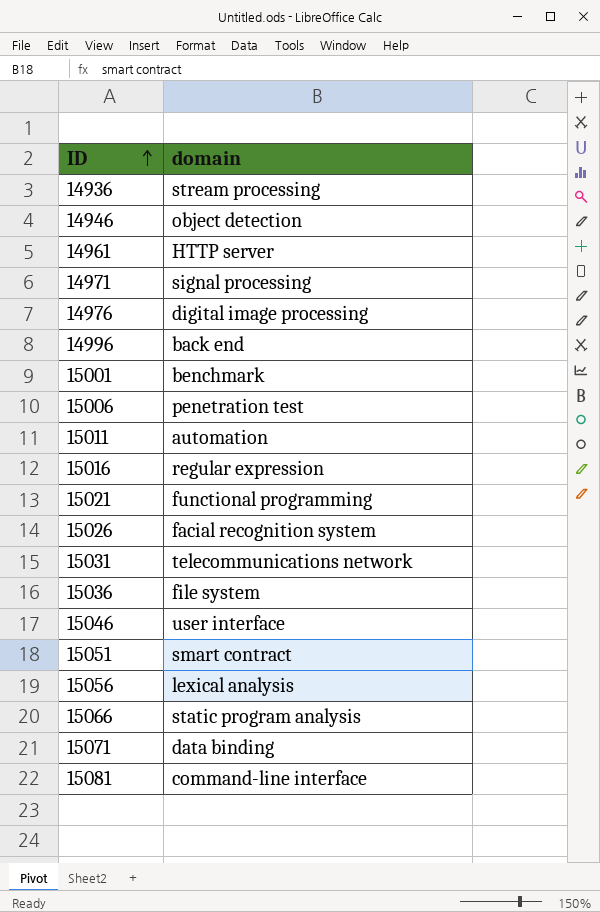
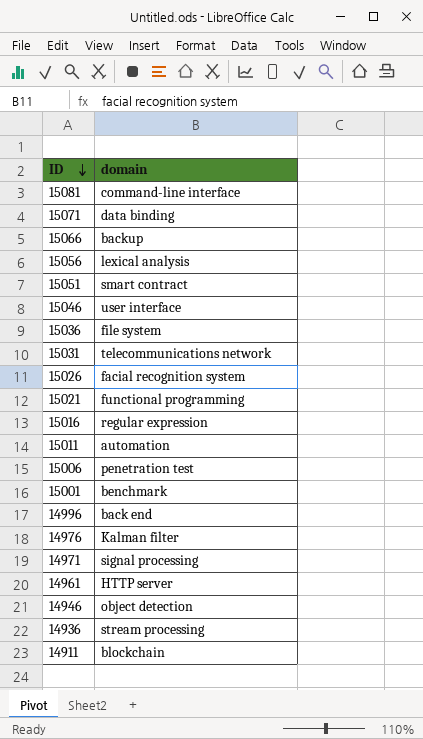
row order: ID ascending -> ID descending
15066 | domain: static program analysis -> backup
14976 | domain: digital image processing -> Kalman filter
row 14911: none -> blockchain

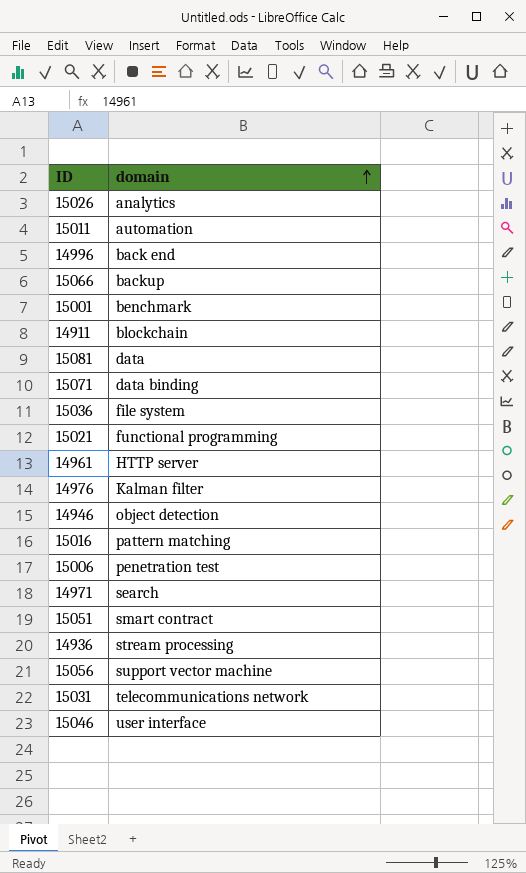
row order: ID descending -> domain ascending
15026 | domain: facial recognition system -> analytics
15081 | domain: command-line interface -> data
15016 | domain: regular expression -> pattern matching
14971 | domain: signal processing -> search
15056 | domain: lexical analysis -> support vector machine

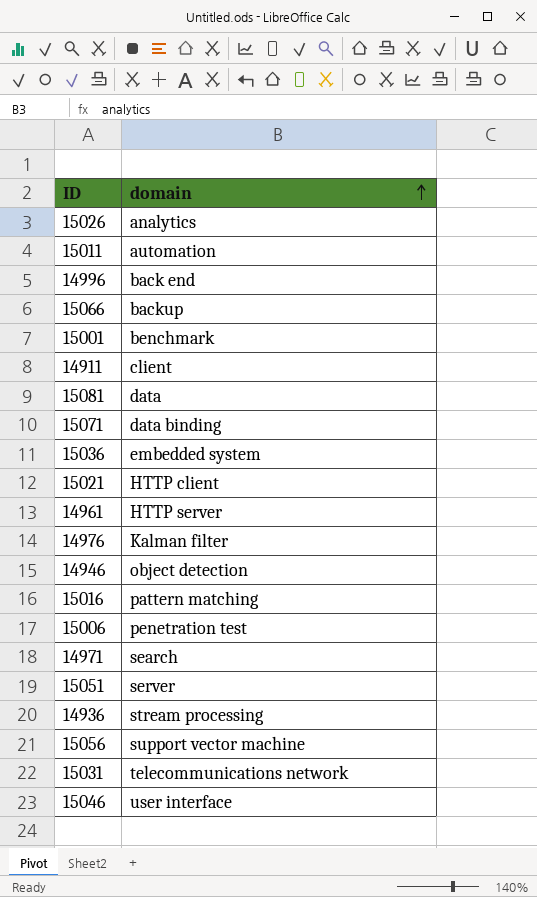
14911 | domain: blockchain -> client
15036 | domain: file system -> embedded system
15021 | domain: functional programming -> HTTP client
15051 | domain: smart contract -> server

